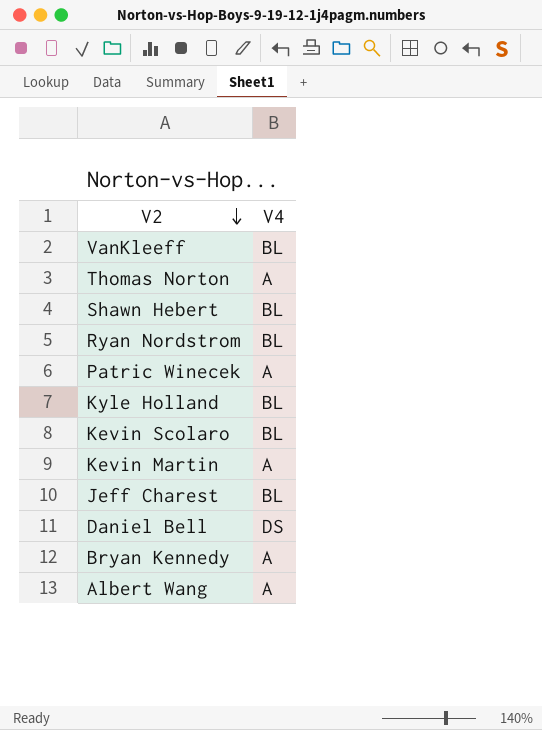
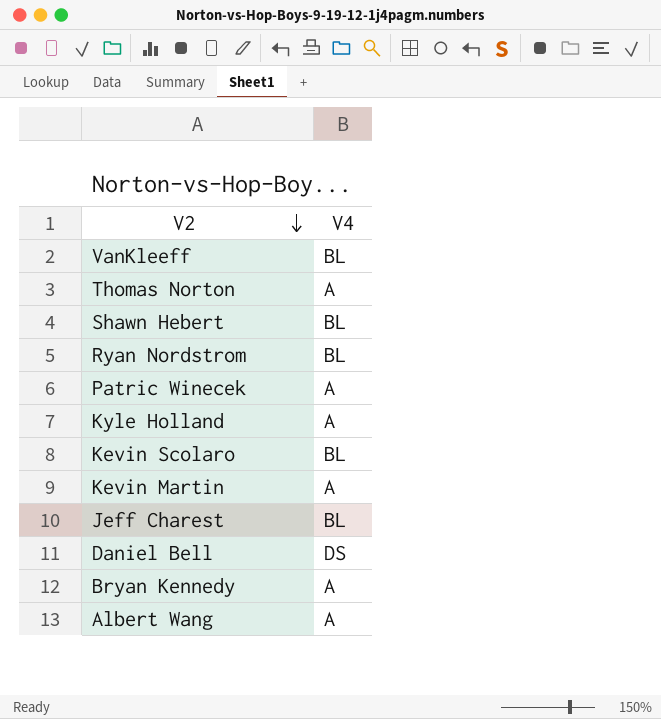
Kyle Holland | V4: BL -> A

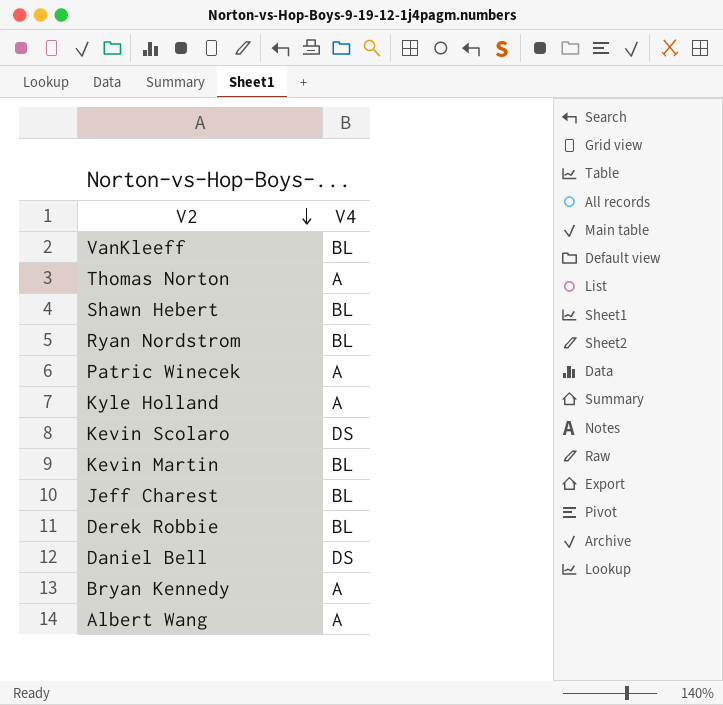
Kevin Scolaro | V4: BL -> DS
Kevin Martin | V4: A -> BL
row Derek Robbie: none -> BL

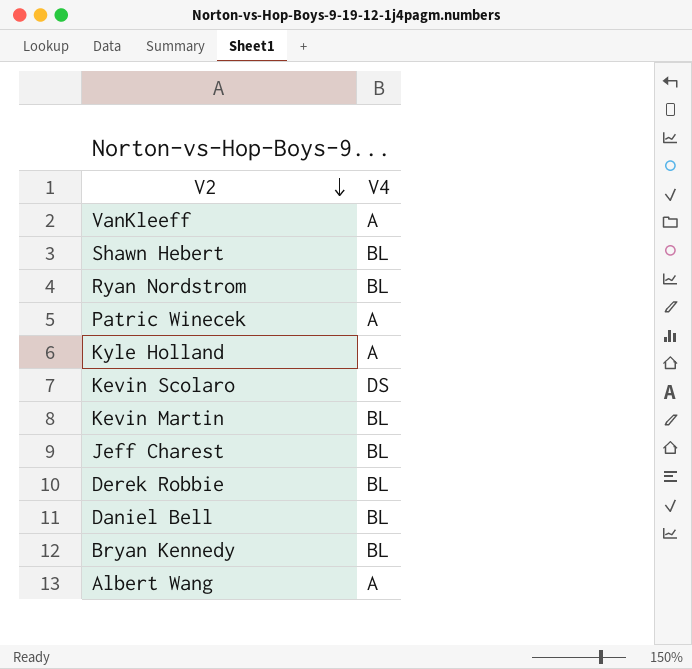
row Thomas Norton: A -> none
VanKleeff | V4: BL -> A
Daniel Bell | V4: DS -> BL
Bryan Kennedy | V4: A -> BL

